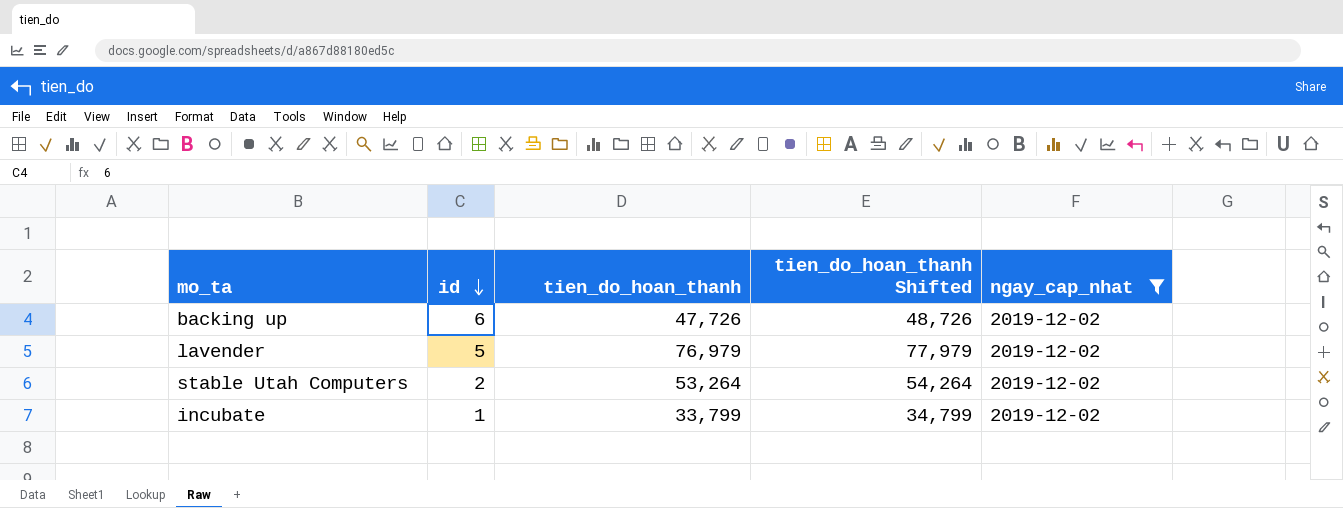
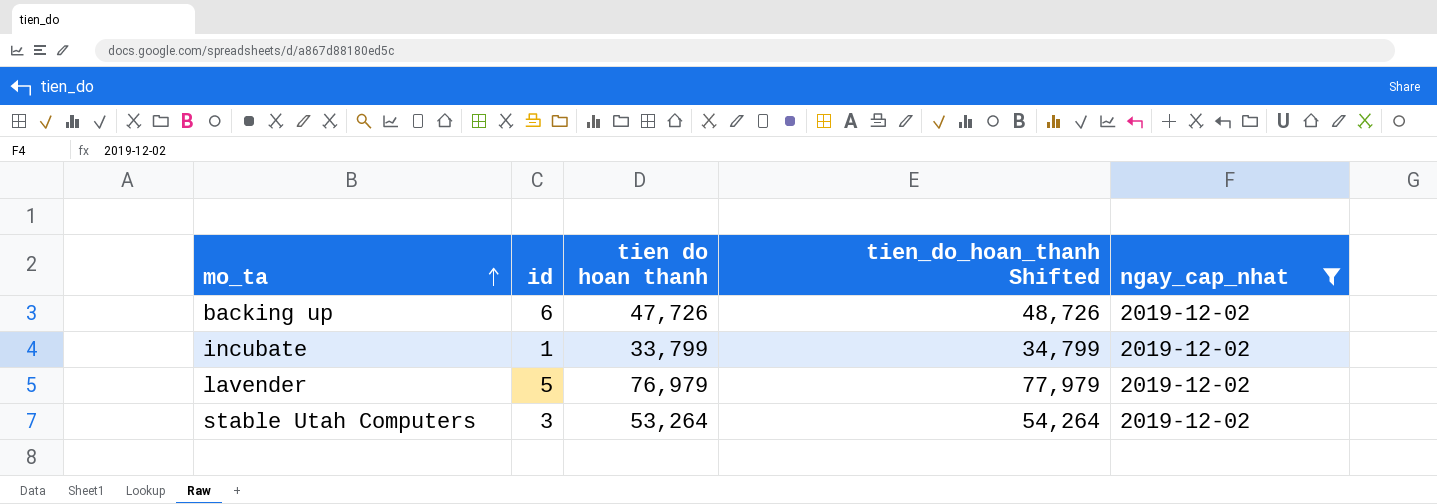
row order: id descending -> mo_ta ascending
column name: tien_do_hoan_thanh -> tien do hoan thanh
stable Utah Computers | id: 2 -> 3

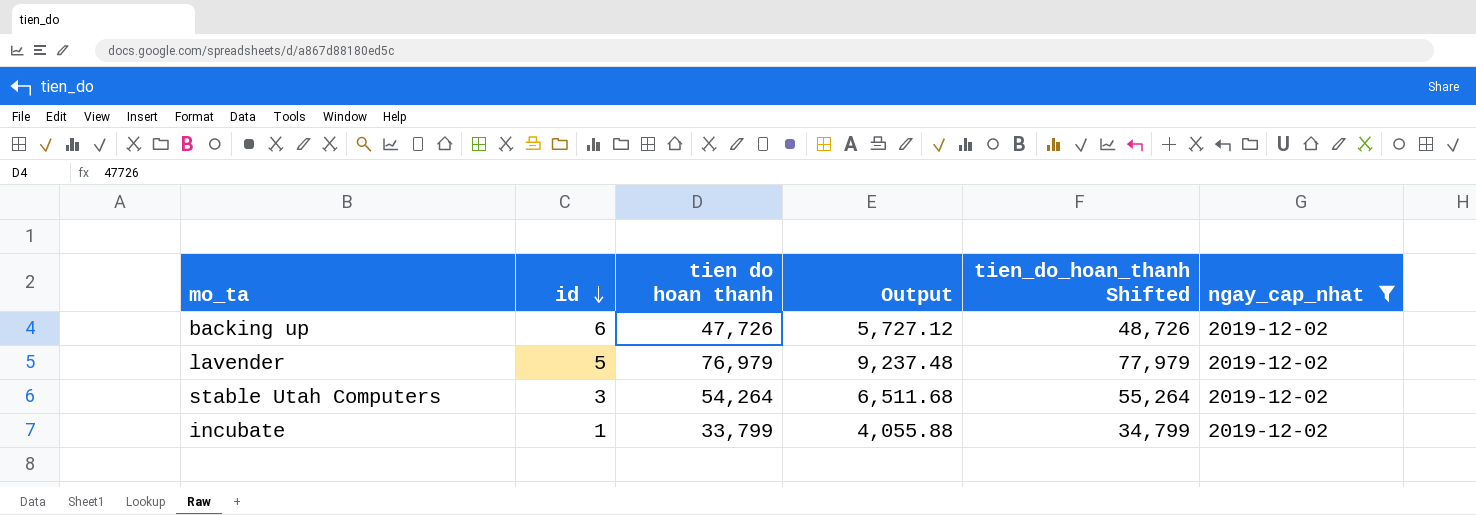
row order: mo_ta ascending -> id descending
column Output | formula: none -> [tien do hoan thanh] * 0.12
stable Utah Computers | tien do hoan thanh: 53,264 -> 54,264
stable Utah Computers | tien_do_hoan_thanh Shifted: 54,264 -> 55,264

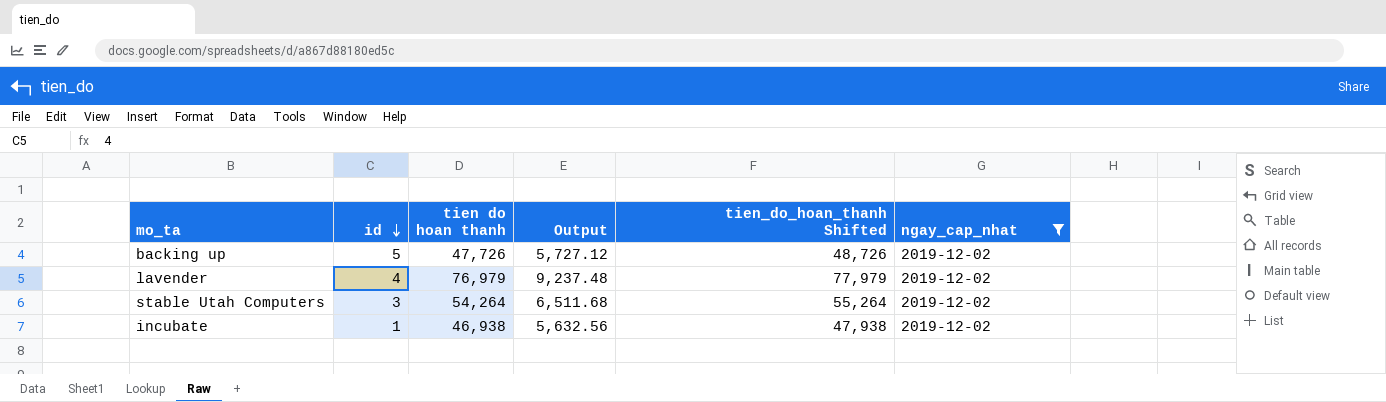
backing up | id: 6 -> 5
lavender | id: 5 -> 4
incubate | tien do hoan thanh: 33,799 -> 46,938
incubate | Output: 4,055.88 -> 5,632.56
incubate | tien_do_hoan_thanh Shifted: 34,799 -> 47,938

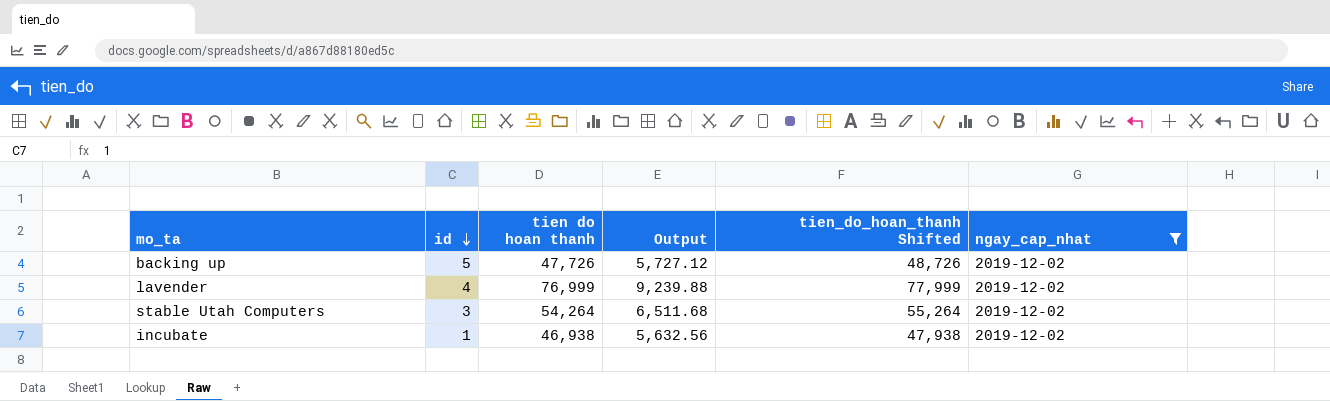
lavender | tien do hoan thanh: 76,979 -> 76,999
lavender | Output: 9,237.48 -> 9,239.88
lavender | tien_do_hoan_thanh Shifted: 77,979 -> 77,999

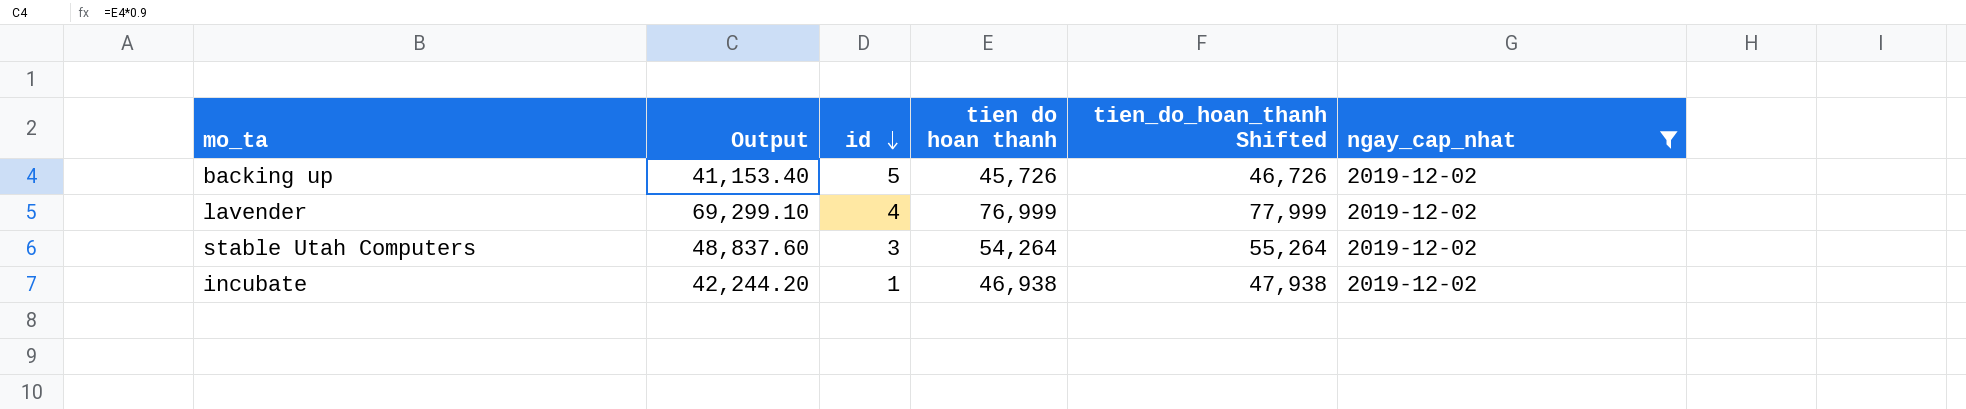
column Output | formula: [tien do hoan thanh] * 0.12 -> [tien do hoan thanh] * 0.9
column Output | position: 4 -> 2
backing up | tien do hoan thanh: 47,726 -> 45,726
backing up | tien_do_hoan_thanh Shifted: 48,726 -> 46,726

